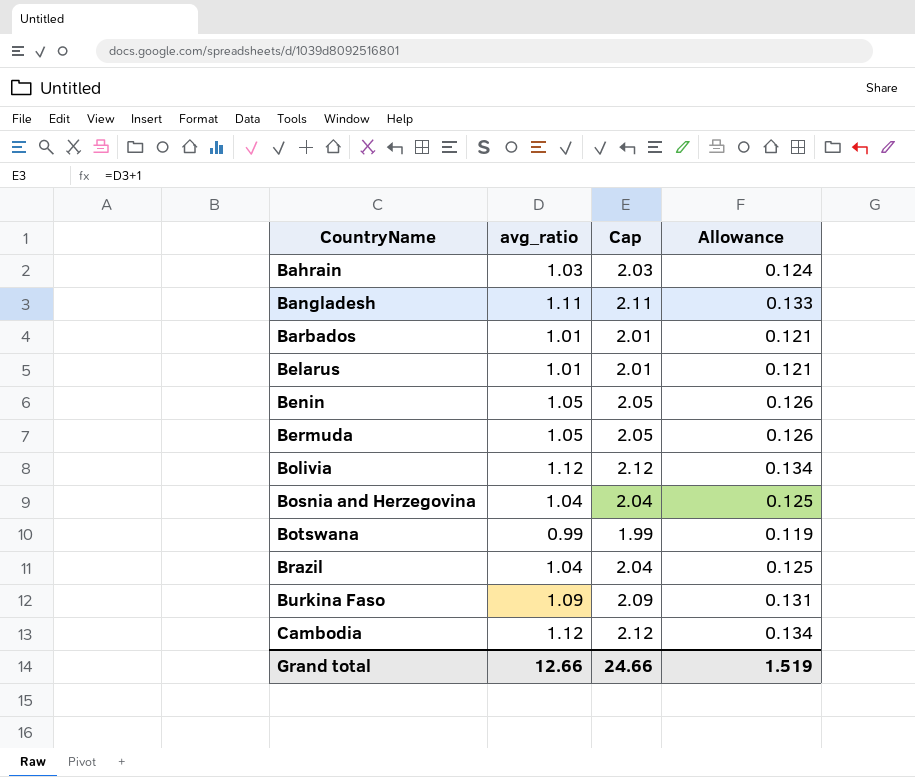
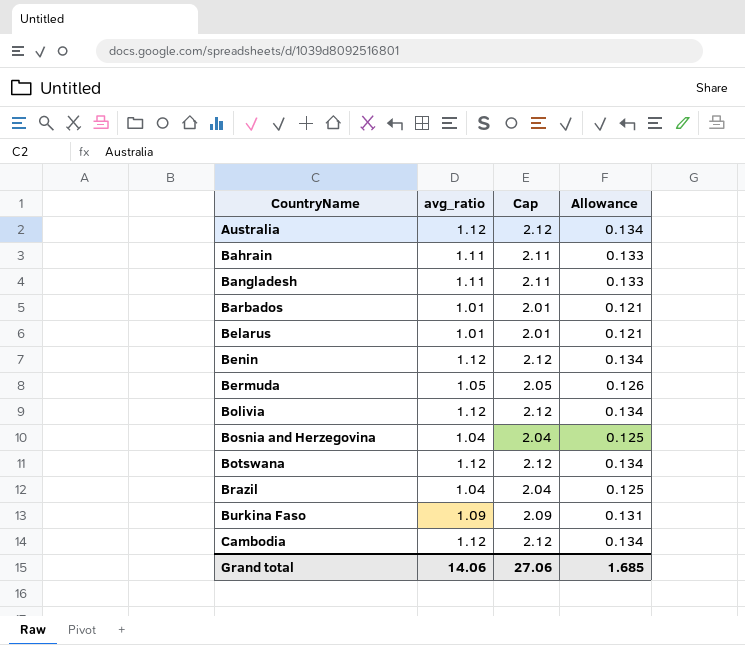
row Australia: none -> 1.12 | 2.12 | 0.134
Bahrain | avg_ratio: 1.03 -> 1.11
Bahrain | Cap: 2.03 -> 2.11
Bahrain | Allowance: 0.124 -> 0.133
Benin | avg_ratio: 1.05 -> 1.12
Benin | Cap: 2.05 -> 2.12
Benin | Allowance: 0.126 -> 0.134
Botswana | avg_ratio: 0.99 -> 1.12
Botswana | Cap: 1.99 -> 2.12
Botswana | Allowance: 0.119 -> 0.134
Grand total | avg_ratio: 12.66 -> 14.06
Grand total | Cap: 24.66 -> 27.06
Grand total | Allowance: 1.519 -> 1.685

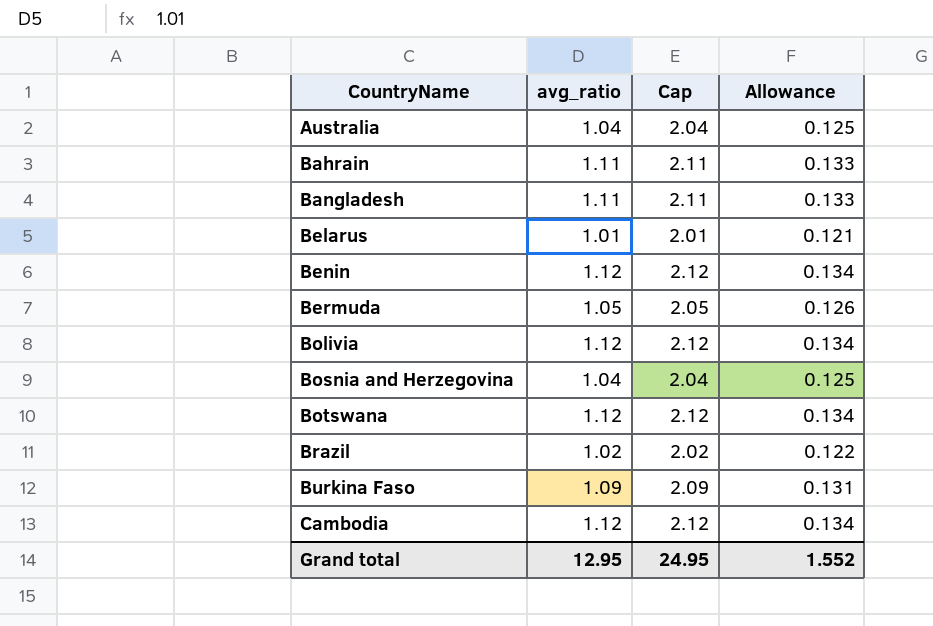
row Barbados: 1.01 | 2.01 | 0.121 -> none
Australia | avg_ratio: 1.12 -> 1.04
Australia | Cap: 2.12 -> 2.04
Australia | Allowance: 0.134 -> 0.125
Brazil | avg_ratio: 1.04 -> 1.02
Brazil | Cap: 2.04 -> 2.02
Brazil | Allowance: 0.125 -> 0.122
Grand total | avg_ratio: 14.06 -> 12.95
Grand total | Cap: 27.06 -> 24.95
Grand total | Allowance: 1.685 -> 1.552

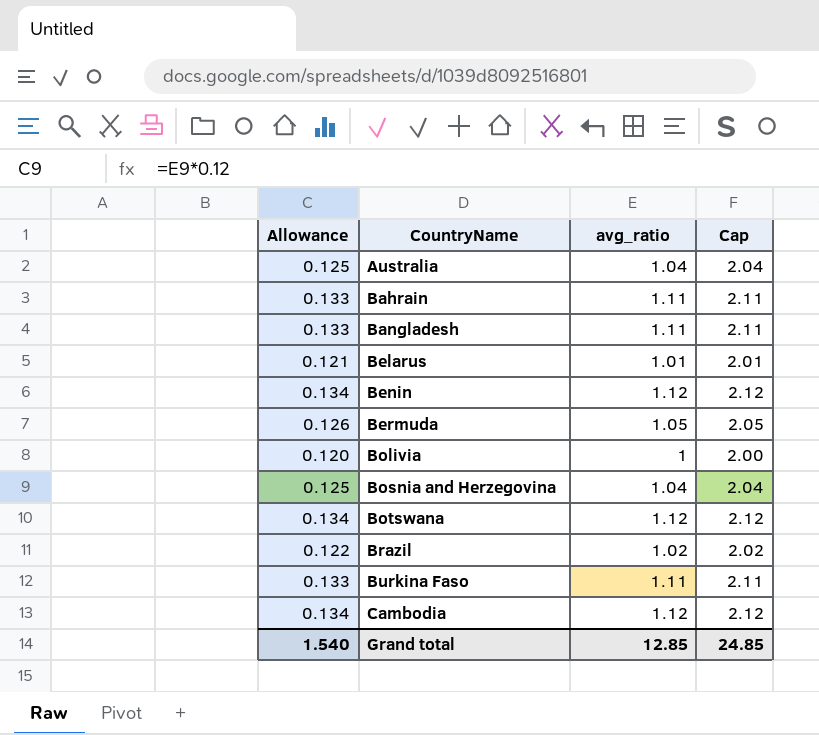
column Allowance | position: 4 -> 1
Bolivia | Allowance: 0.134 -> 0.120
Bolivia | avg_ratio: 1.12 -> 1
Bolivia | Cap: 2.12 -> 2.00
Burkina Faso | Allowance: 0.131 -> 0.133
Burkina Faso | avg_ratio: 1.09 -> 1.11
Burkina Faso | Cap: 2.09 -> 2.11
Grand total | Allowance: 1.552 -> 1.540
Grand total | avg_ratio: 12.95 -> 12.85
Grand total | Cap: 24.95 -> 24.85

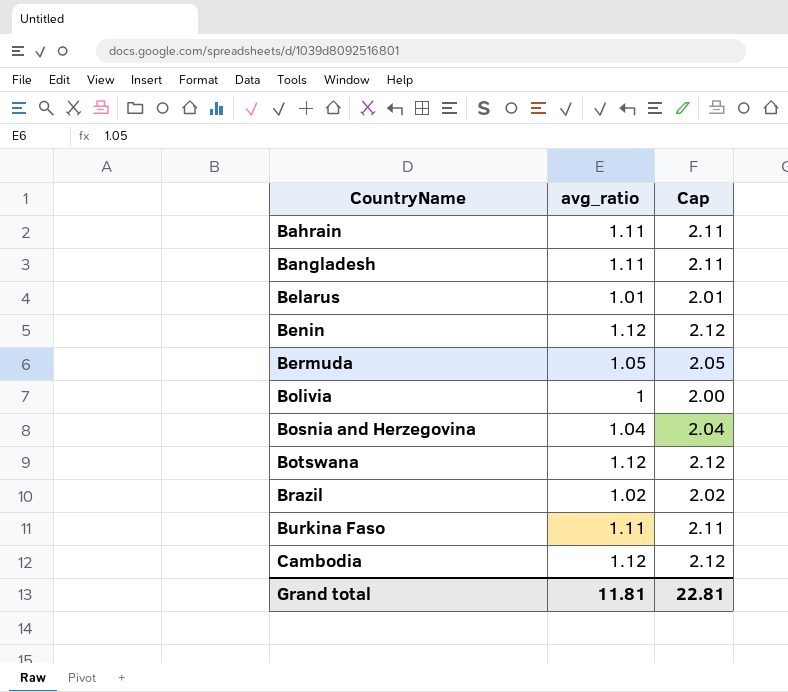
column Allowance | formula: [avg_ratio] * 0.12 -> none
row Australia: 0.125 | 1.04 | 2.04 -> none
Grand total | avg_ratio: 12.85 -> 11.81
Grand total | Cap: 24.85 -> 22.81

